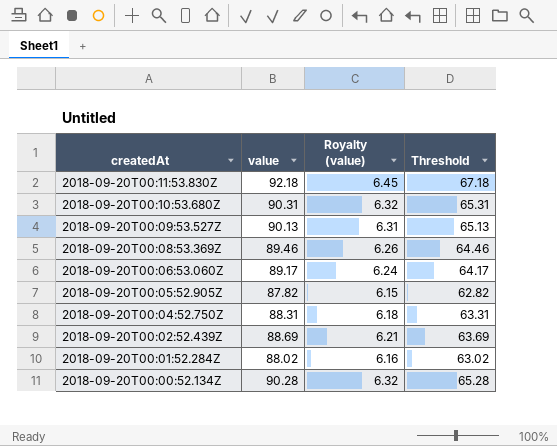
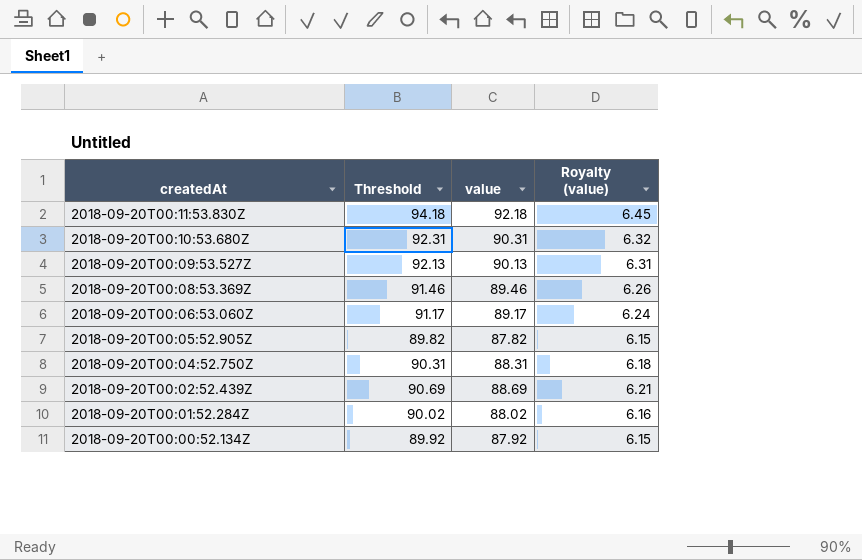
column Threshold | formula: [value] - 25 -> [value] + 2
column Threshold | position: 4 -> 2
2018-09-20T00:00:52.134Z | value: 90.28 -> 87.92
2018-09-20T00:00:52.134Z | Royalty (value): 6.32 -> 6.15

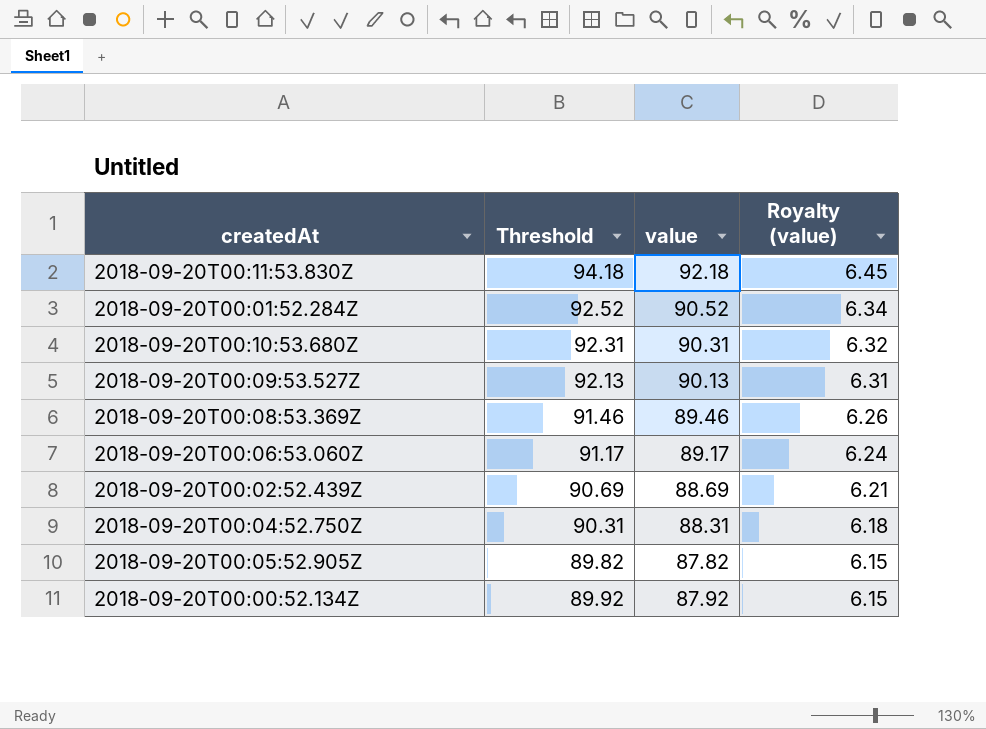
row order: createdAt descending -> Royalty (value) descending
2018-09-20T00:01:52.284Z | Threshold: 90.02 -> 92.52
2018-09-20T00:01:52.284Z | value: 88.02 -> 90.52
2018-09-20T00:01:52.284Z | Royalty (value): 6.16 -> 6.34

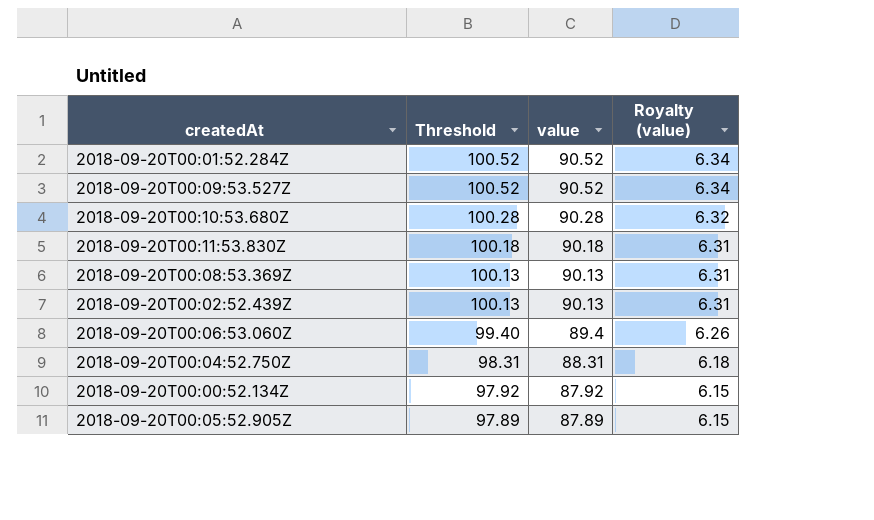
row order: Royalty (value) descending -> Threshold descending
column Threshold | formula: [value] + 2 -> [value] + 10
2018-09-20T00:09:53.527Z | value: 90.13 -> 90.52
2018-09-20T00:09:53.527Z | Royalty (value): 6.31 -> 6.34
2018-09-20T00:10:53.680Z | value: 90.31 -> 90.28
2018-09-20T00:11:53.830Z | value: 92.18 -> 90.18
2018-09-20T00:11:53.830Z | Royalty (value): 6.45 -> 6.31
2018-09-20T00:08:53.369Z | value: 89.46 -> 90.13
2018-09-20T00:08:53.369Z | Royalty (value): 6.26 -> 6.31
2018-09-20T00:02:52.439Z | value: 88.69 -> 90.13
2018-09-20T00:02:52.439Z | Royalty (value): 6.21 -> 6.31
2018-09-20T00:06:53.060Z | value: 89.17 -> 89.4
2018-09-20T00:06:53.060Z | Royalty (value): 6.24 -> 6.26
2018-09-20T00:05:52.905Z | value: 87.82 -> 87.89

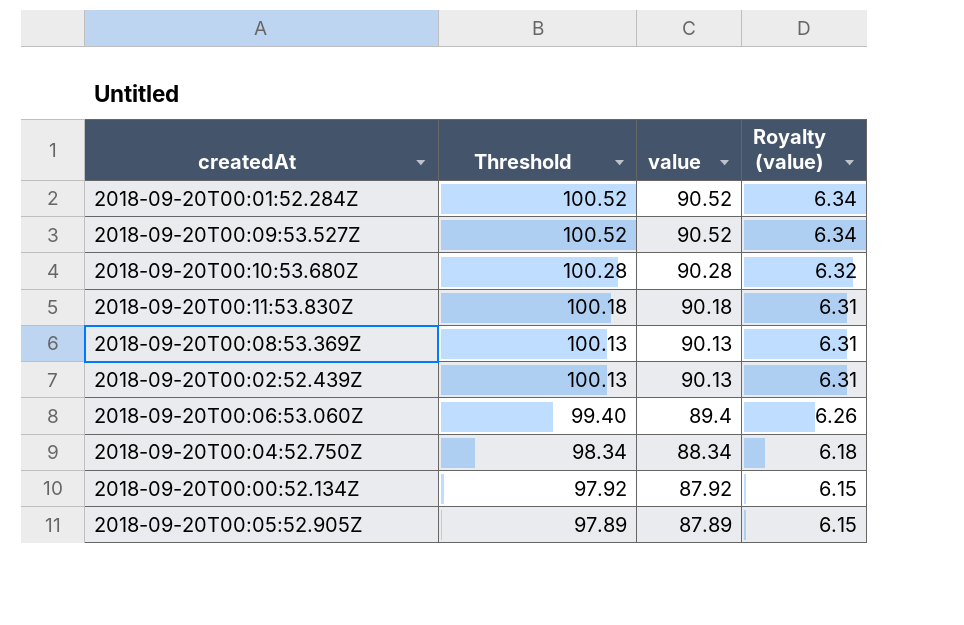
2018-09-20T00:04:52.750Z | Threshold: 98.31 -> 98.34
2018-09-20T00:04:52.750Z | value: 88.31 -> 88.34

